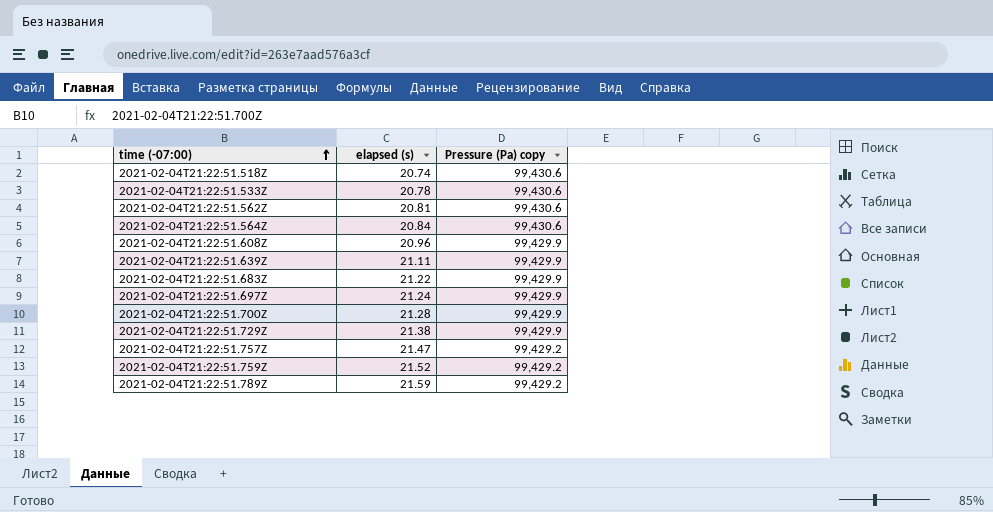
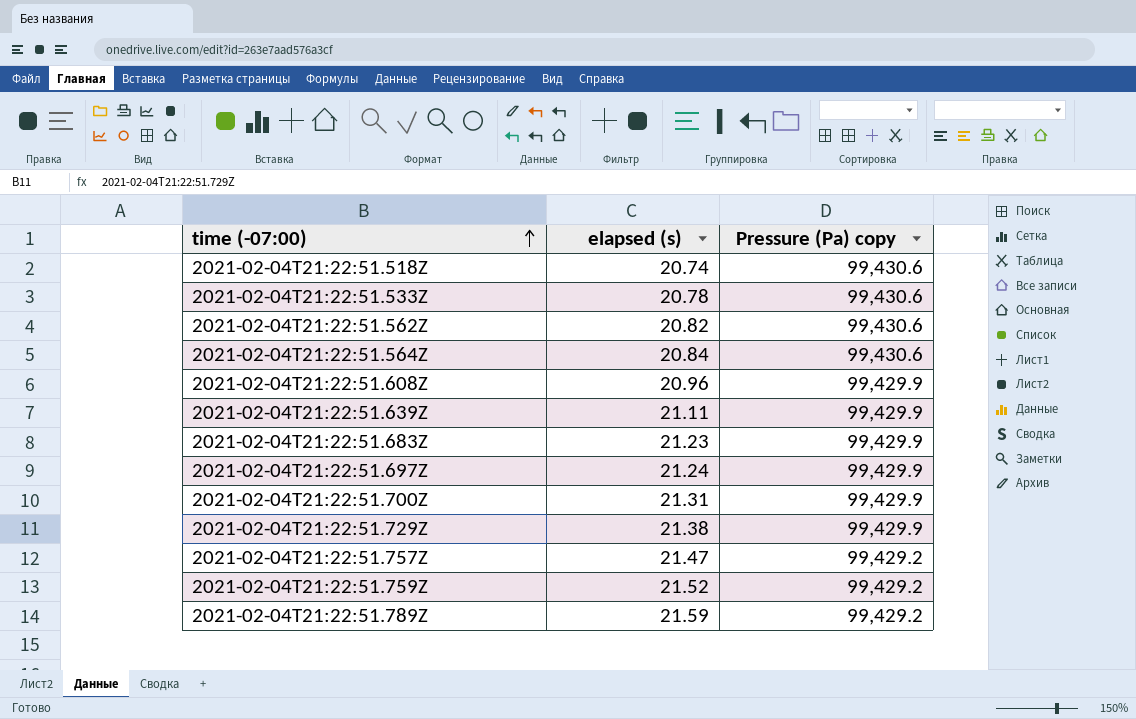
2021-02-04T21:22:51.562Z | elapsed (s): 20.81 -> 20.82
2021-02-04T21:22:51.683Z | elapsed (s): 21.22 -> 21.23
2021-02-04T21:22:51.700Z | elapsed (s): 21.28 -> 21.31

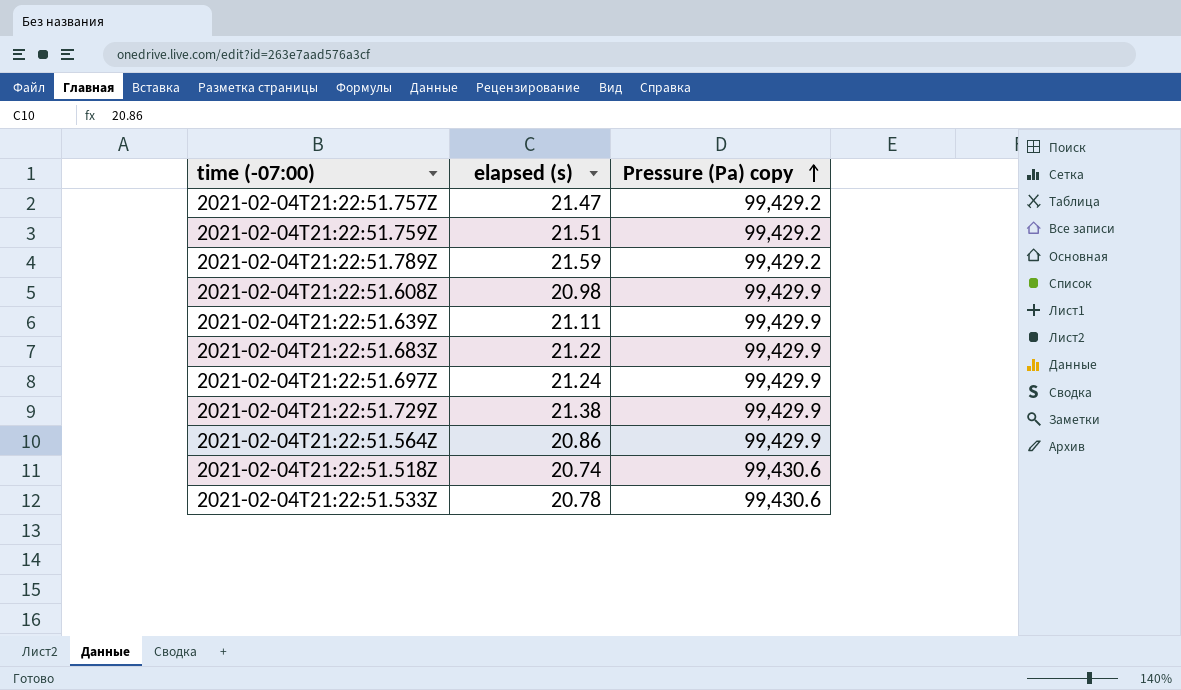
row order: time (-07:00) ascending -> Pressure (Pa) copy ascending
row 2021-02-04T21:22:51.562Z: 20.82 | 99,430.6 -> none
row 2021-02-04T21:22:51.700Z: 21.31 | 99,429.9 -> none
2021-02-04T21:22:51.759Z | elapsed (s): 21.52 -> 21.51
2021-02-04T21:22:51.608Z | elapsed (s): 20.96 -> 20.98
2021-02-04T21:22:51.683Z | elapsed (s): 21.23 -> 21.22
2021-02-04T21:22:51.564Z | elapsed (s): 20.84 -> 20.86
2021-02-04T21:22:51.564Z | Pressure (Pa) copy: 99,430.6 -> 99,429.9

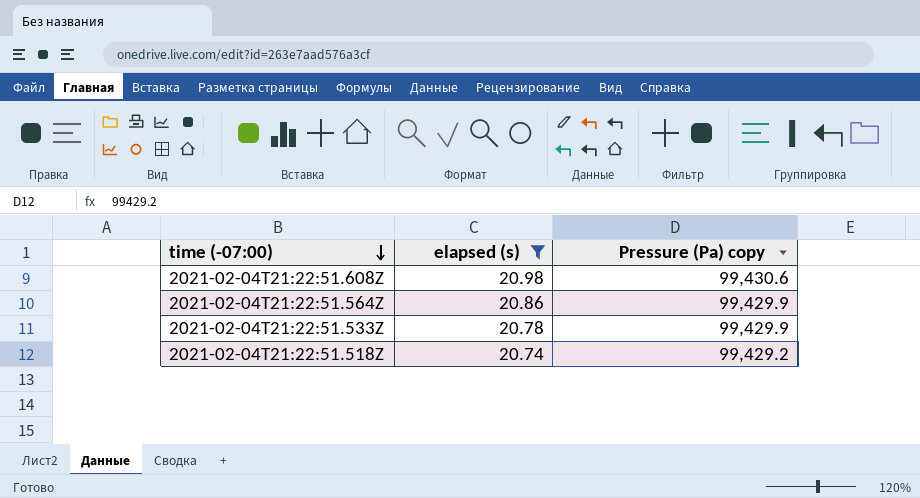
filter: none -> elapsed (s) <= 20.98
row order: Pressure (Pa) copy ascending -> time (-07:00) descending
2021-02-04T21:22:51.608Z | Pressure (Pa) copy: 99,429.9 -> 99,430.6
2021-02-04T21:22:51.533Z | Pressure (Pa) copy: 99,430.6 -> 99,429.9
2021-02-04T21:22:51.518Z | Pressure (Pa) copy: 99,430.6 -> 99,429.2

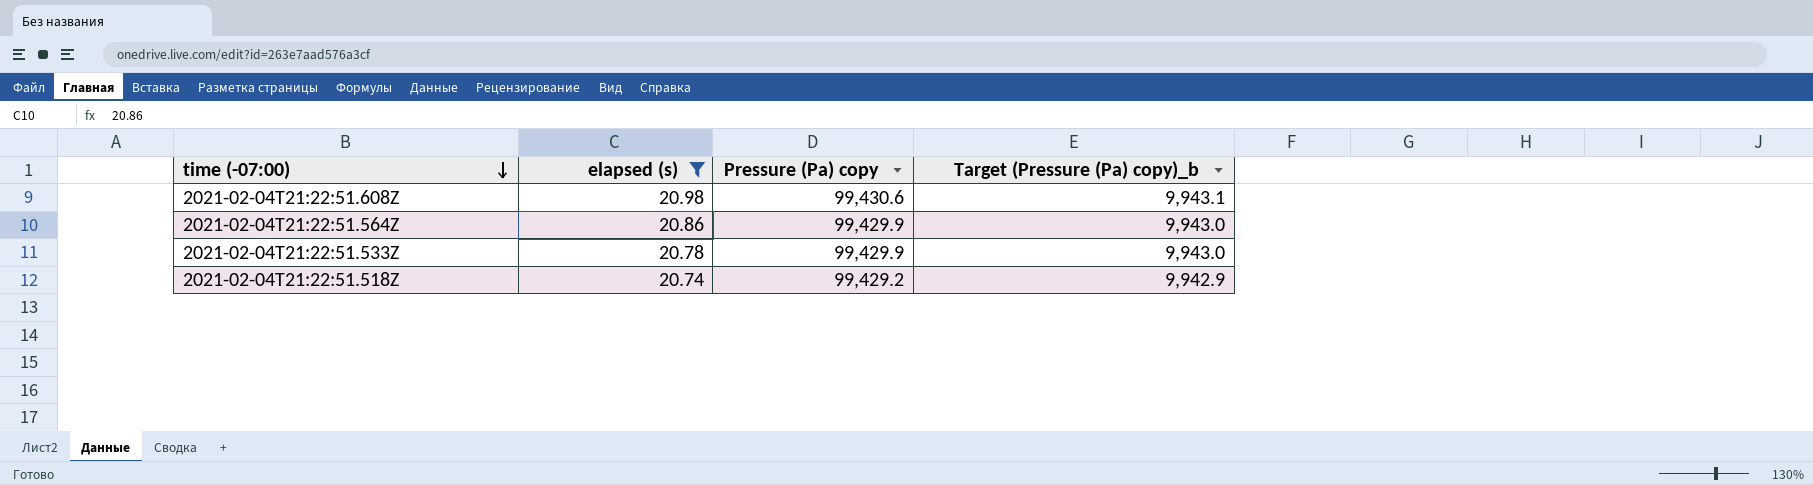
column Target (Pressure (Pa) copy)_b | formula: none -> [Pressure (Pa) copy] * 0.1

